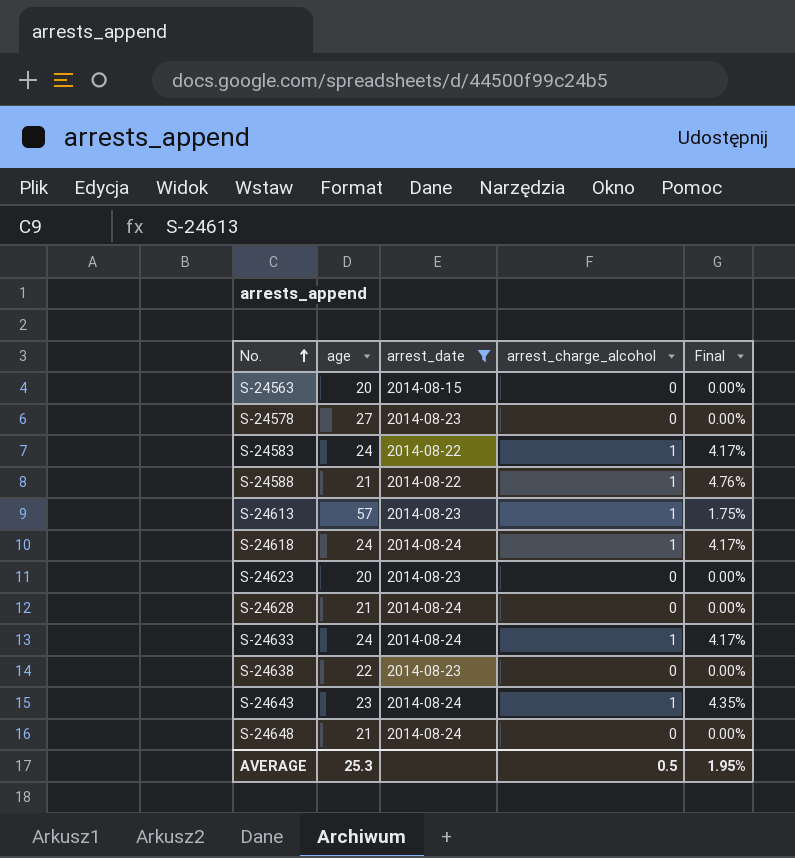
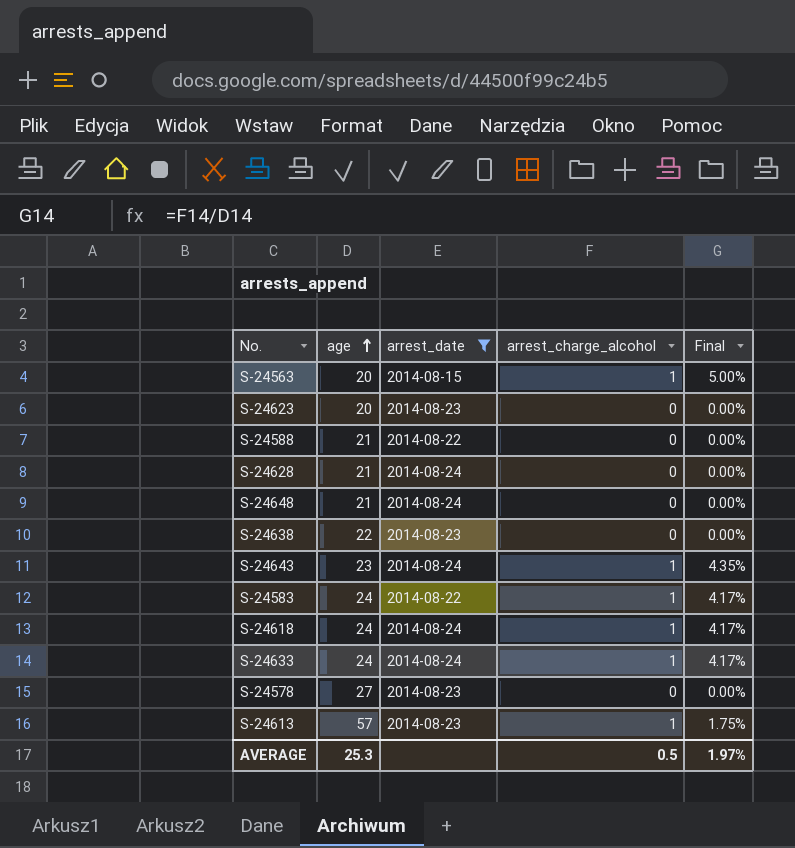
row order: No. ascending -> age ascending
S-24563 | arrest_charge_alcohol: 0 -> 1
S-24563 | Final: 0.00% -> 5.00%
S-24588 | arrest_charge_alcohol: 1 -> 0
S-24588 | Final: 4.76% -> 0.00%
AVERAGE | Final: 1.95% -> 1.97%

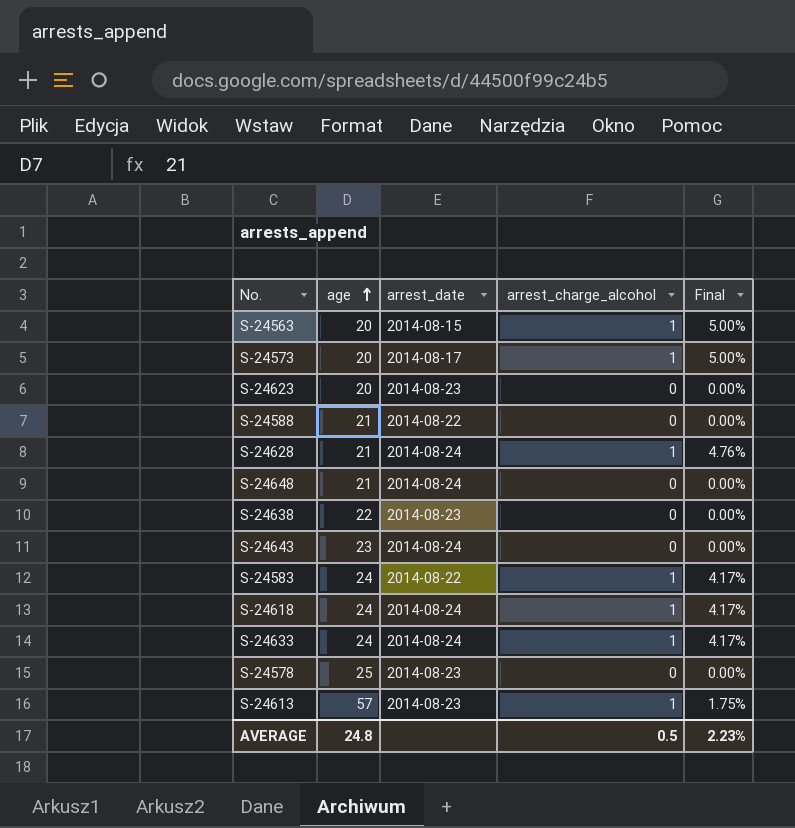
filter: arrest_date != 2014-08-17 -> none
S-24628 | arrest_charge_alcohol: 0 -> 1
S-24628 | Final: 0.00% -> 4.76%
S-24643 | arrest_charge_alcohol: 1 -> 0
S-24643 | Final: 4.35% -> 0.00%
S-24578 | age: 27 -> 25
AVERAGE | age: 25.3 -> 24.8
AVERAGE | Final: 1.97% -> 2.23%

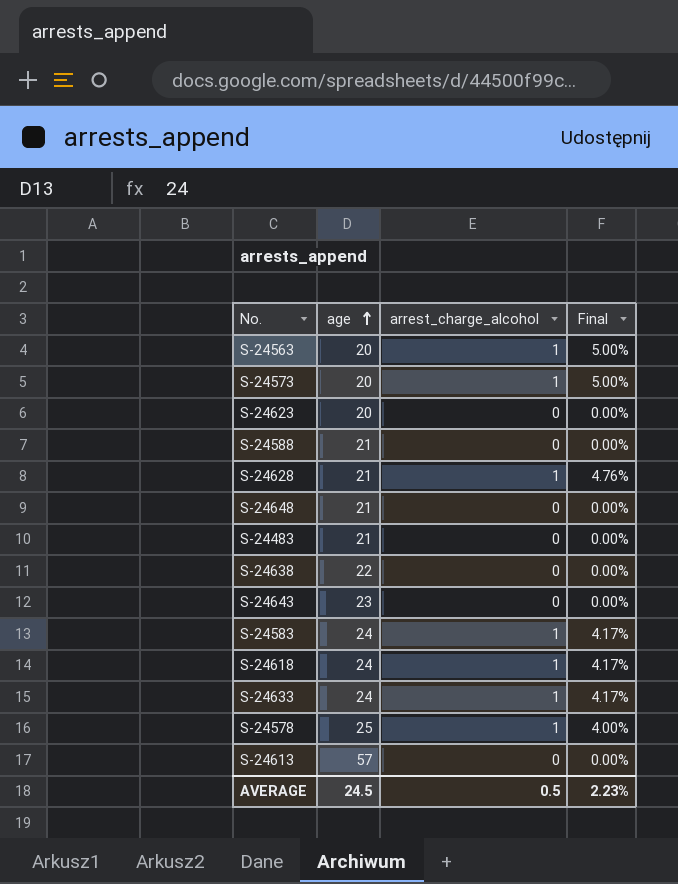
column arrest_date | position: 3 -> none
row S-24483: none -> 21 | 0 | 0.00%
S-24578 | arrest_charge_alcohol: 0 -> 1
S-24578 | Final: 0.00% -> 4.00%
S-24613 | arrest_charge_alcohol: 1 -> 0
S-24613 | Final: 1.75% -> 0.00%
AVERAGE | age: 24.8 -> 24.5

